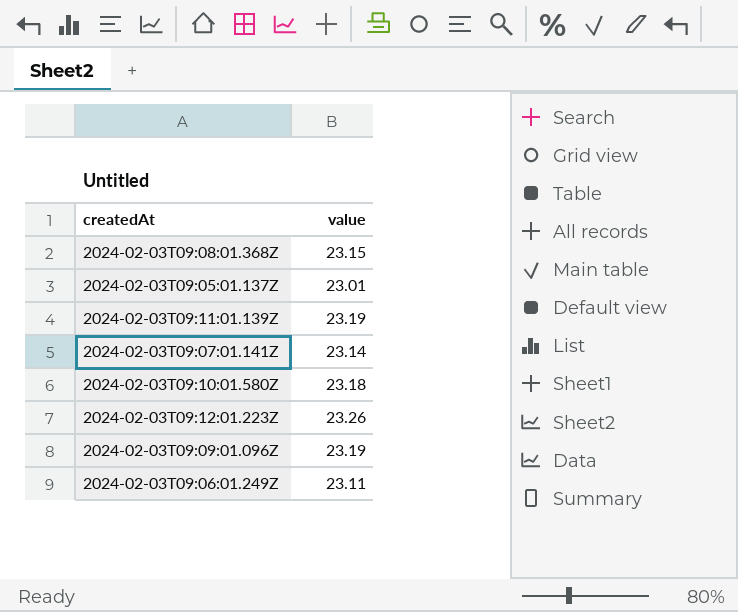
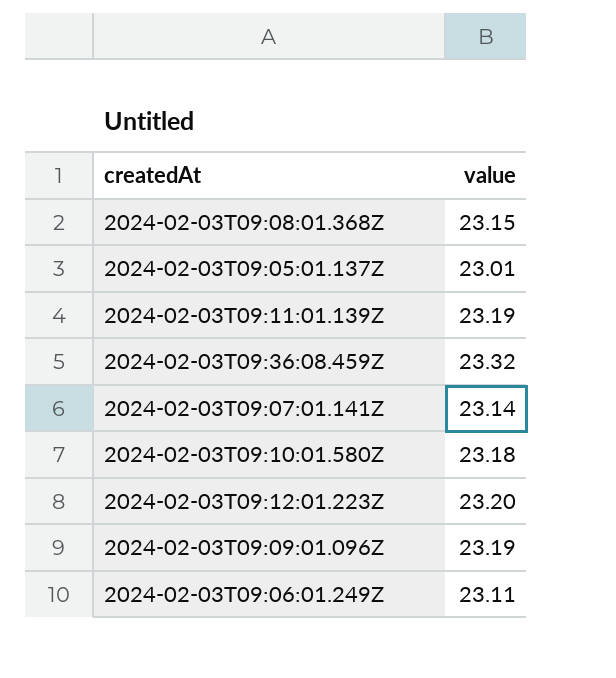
row 2024-02-03T09:36:08.459Z: none -> 23.32
2024-02-03T09:12:01.223Z | value: 23.26 -> 23.20

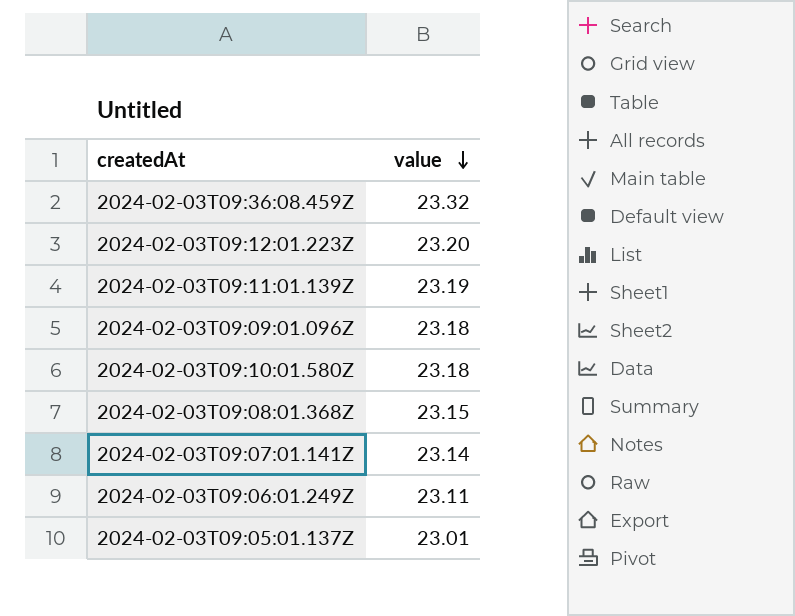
row order: none -> value descending
2024-02-03T09:09:01.096Z | value: 23.19 -> 23.18

